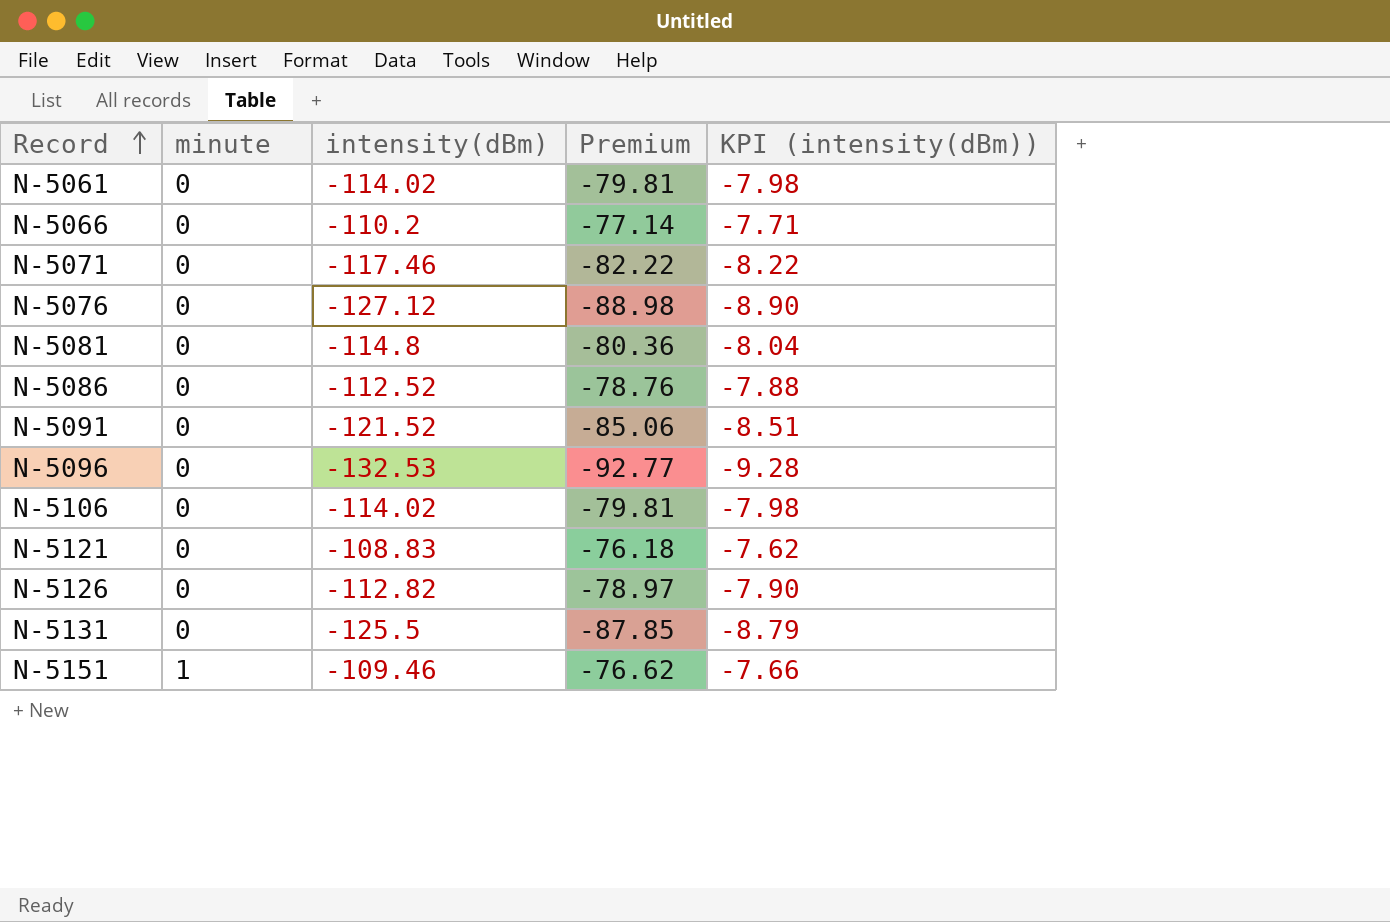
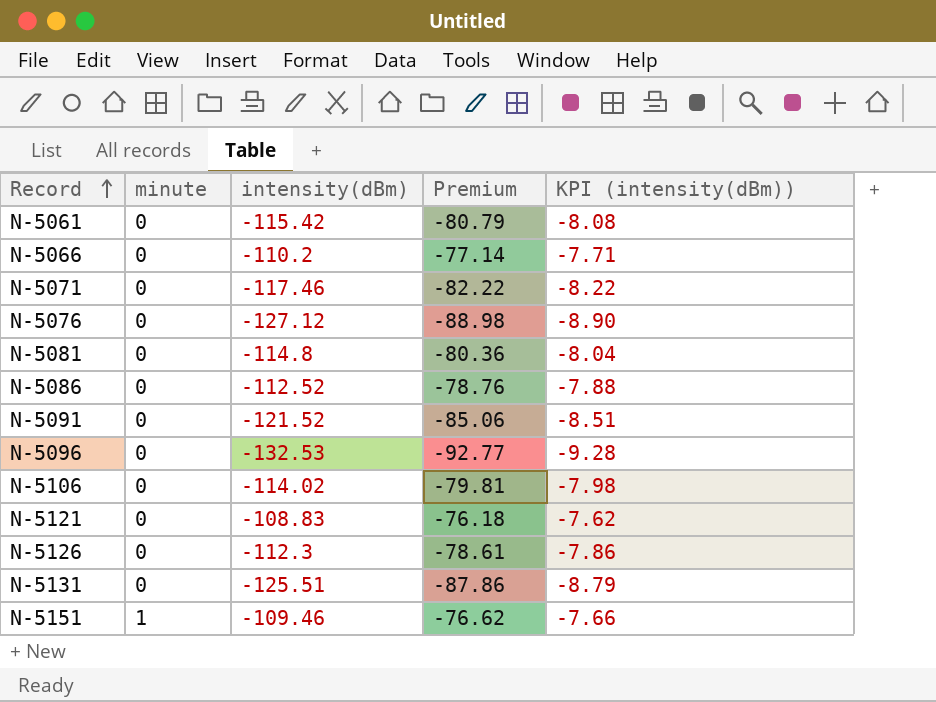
N-5061 | intensity(dBm): -114.02 -> -115.42
N-5061 | Premium: -79.81 -> -80.79
N-5061 | KPI (intensity(dBm)): -7.98 -> -8.08
N-5126 | intensity(dBm): -112.82 -> -112.3
N-5126 | Premium: -78.97 -> -78.61
N-5126 | KPI (intensity(dBm)): -7.90 -> -7.86
N-5131 | intensity(dBm): -125.5 -> -125.51
N-5131 | Premium: -87.85 -> -87.86

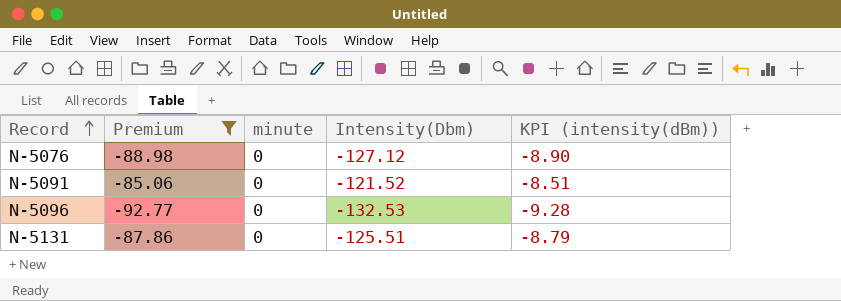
filter: none -> Premium <= -85.06
column Premium | position: 4 -> 2
column name: intensity(dBm) -> Intensity(Dbm)

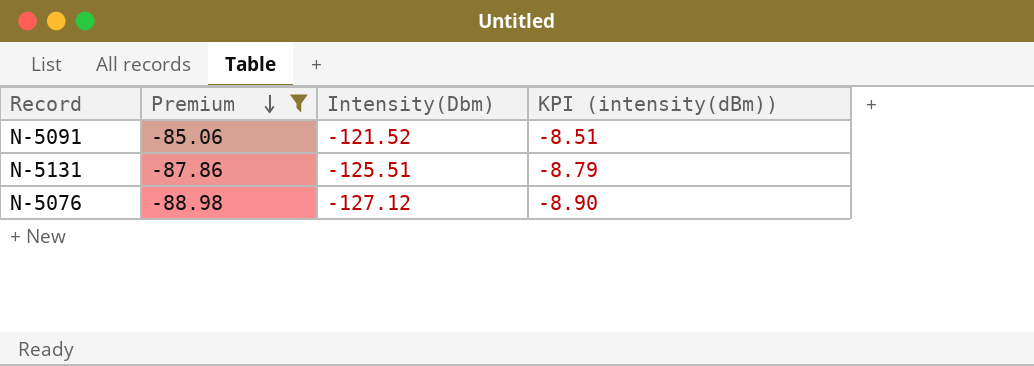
row order: Record ascending -> Premium descending
column minute | position: 3 -> none
row N-5096: -92.77 | 0 | -132.53 | -9.28 -> none

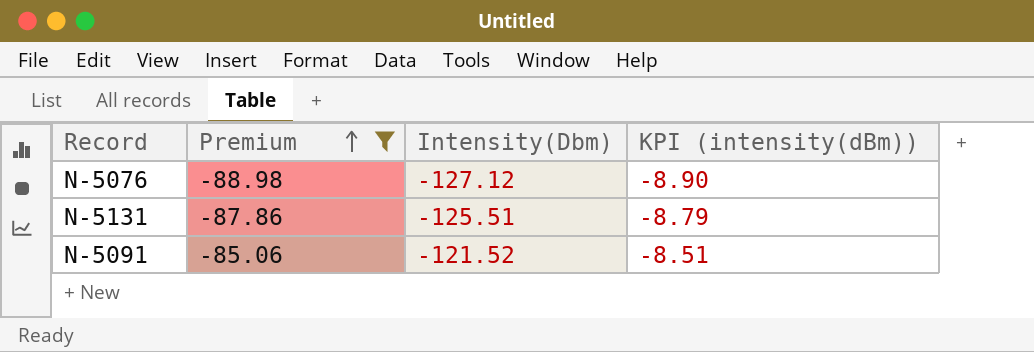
row order: Premium descending -> Premium ascending

